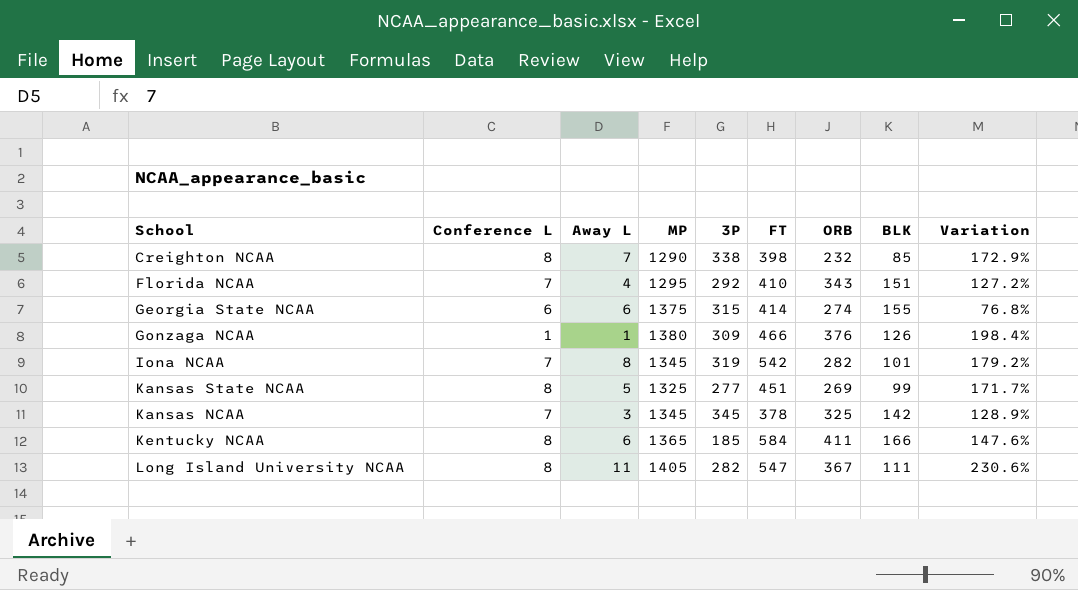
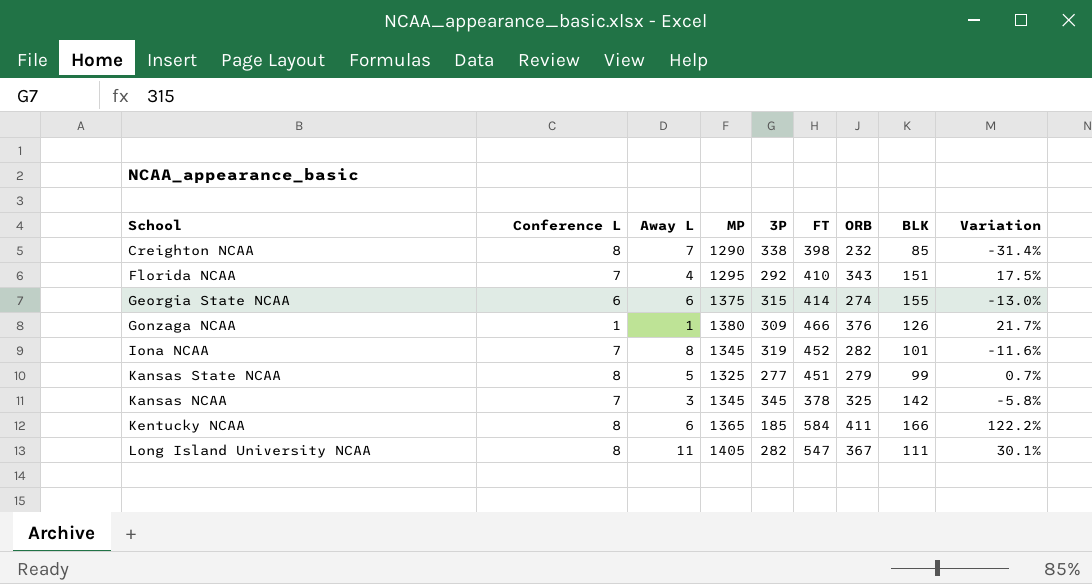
column Variation | formula: ([ORB] - [BLK]) / [BLK] -> ([ORB] - [3P]) / [3P]
Iona NCAA | FT: 542 -> 452
Kansas State NCAA | ORB: 269 -> 279

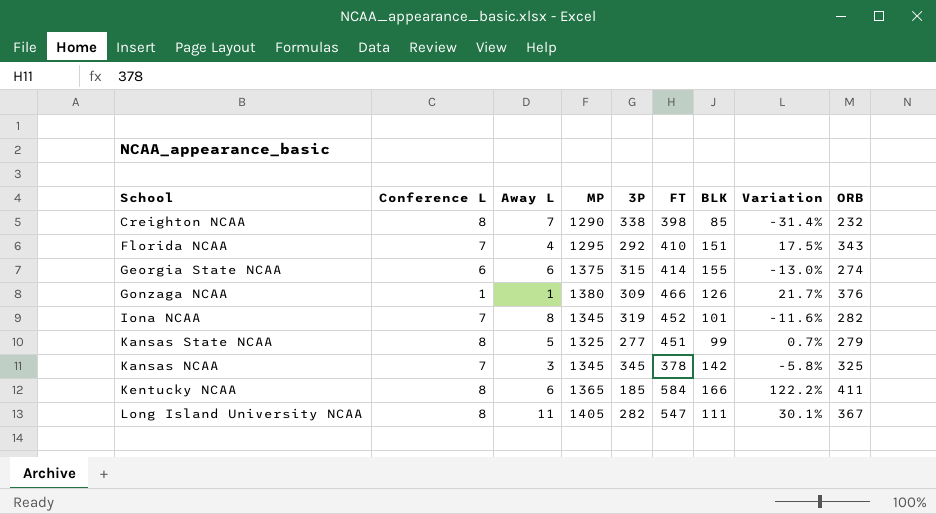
column ORB | position: 7 -> 9

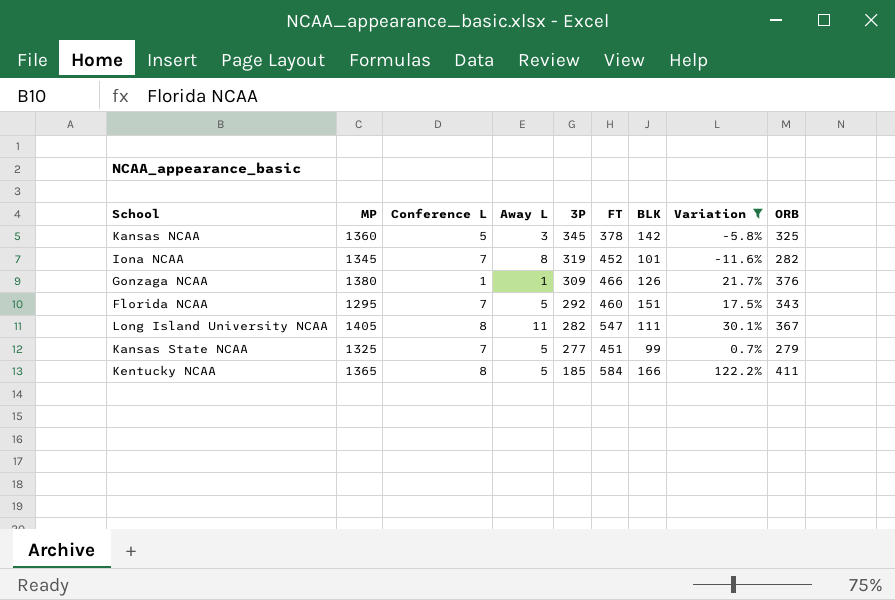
filter: none -> Variation >= -11.6%
row order: none -> 3P descending
column MP | position: 4 -> 2
Kansas NCAA | MP: 1345 -> 1360
Kansas NCAA | Conference L: 7 -> 5
Florida NCAA | Away L: 4 -> 5
Florida NCAA | FT: 410 -> 460
Kansas State NCAA | Conference L: 8 -> 7
Kentucky NCAA | Away L: 6 -> 5

